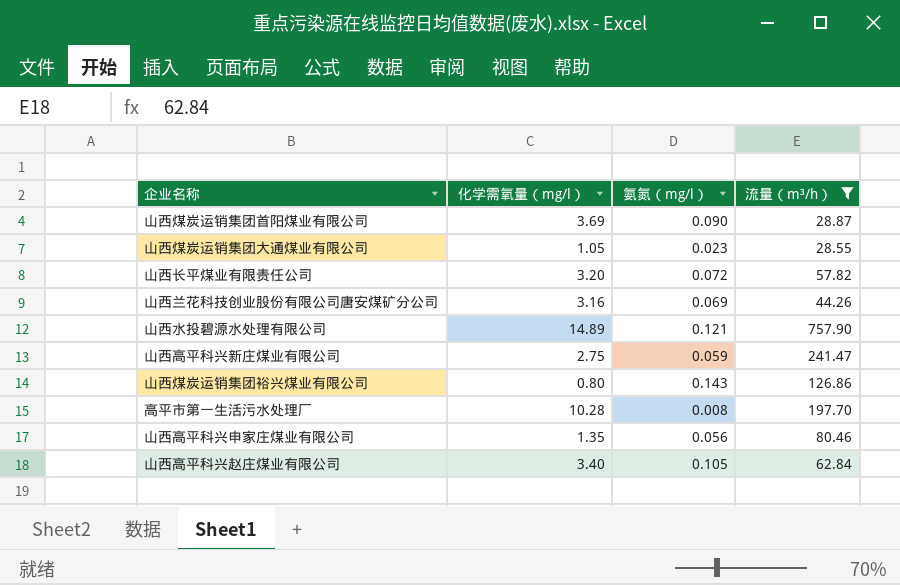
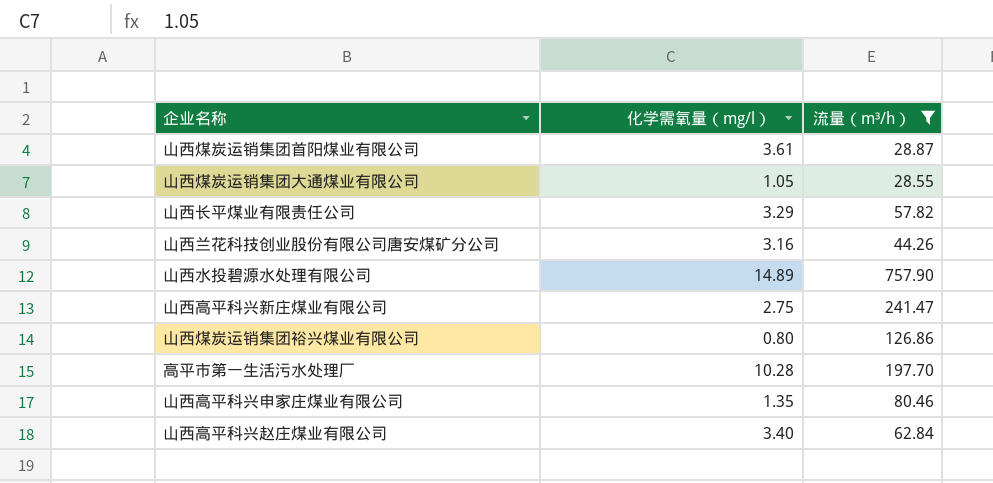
column 氨氮（mg/l） | position: 3 -> none
山西煤炭运销集团首阳煤业有限公司 | 化学需氧量（mg/l）: 3.69 -> 3.61
山西长平煤业有限责任公司 | 化学需氧量（mg/l）: 3.20 -> 3.29

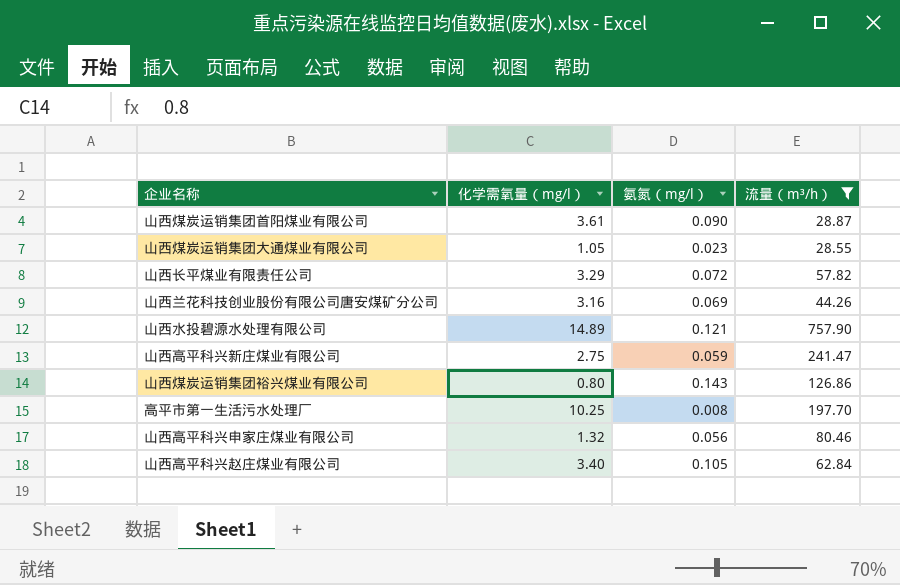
column 氨氮（mg/l） | position: none -> 3
高平市第一生活污水处理厂 | 化学需氧量（mg/l）: 10.28 -> 10.25
山西高平科兴申家庄煤业有限公司 | 化学需氧量（mg/l）: 1.35 -> 1.32

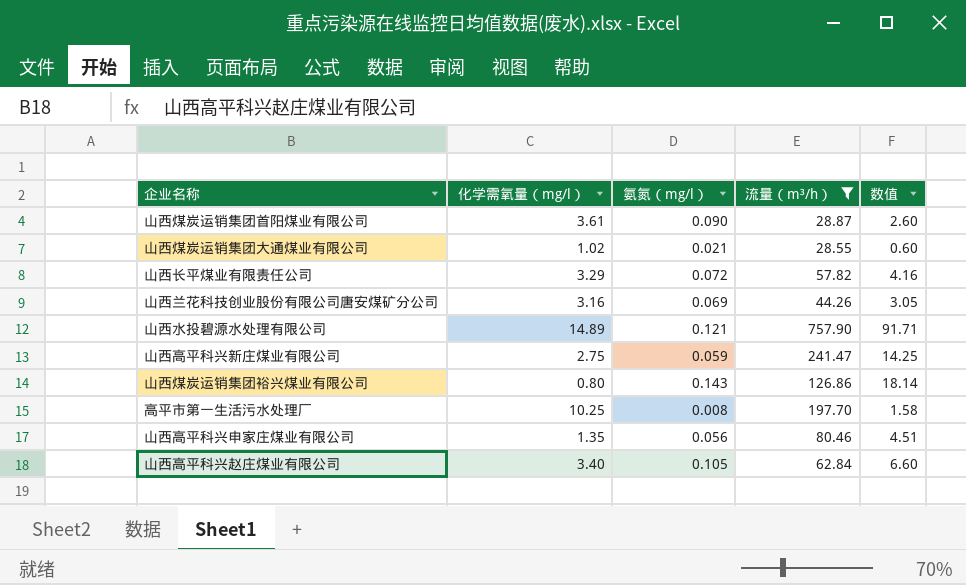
column 数值 | formula: none -> [氨氮（mg/l）] * [流量（m³/h）]
山西煤炭运销集团大通煤业有限公司 | 化学需氧量（mg/l）: 1.05 -> 1.02
山西煤炭运销集团大通煤业有限公司 | 氨氮（mg/l）: 0.023 -> 0.021
山西高平科兴申家庄煤业有限公司 | 化学需氧量（mg/l）: 1.32 -> 1.35

